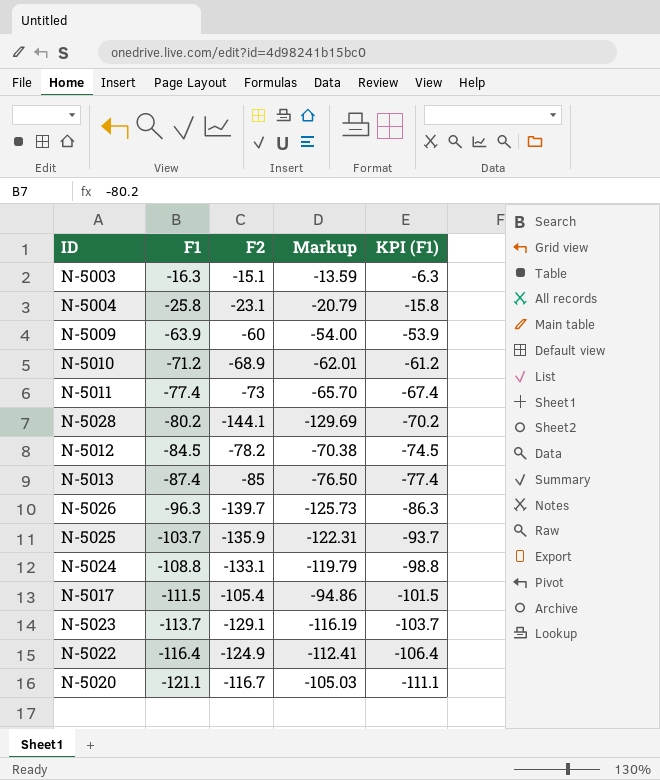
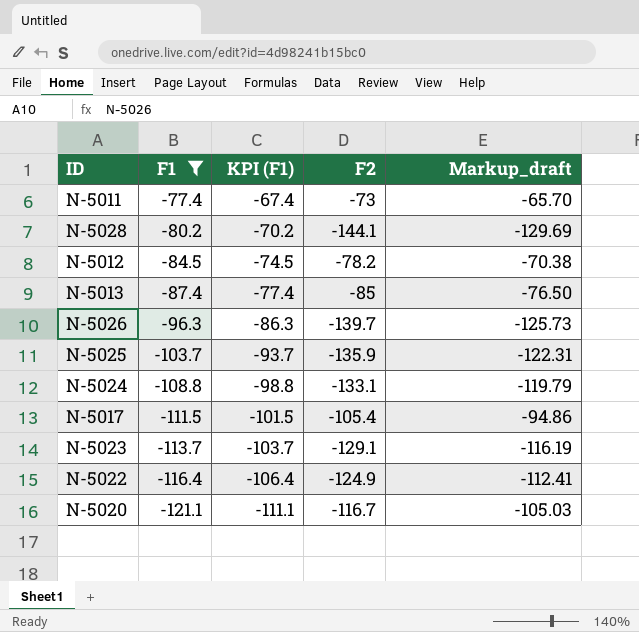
filter: none -> F1 <= -77.4
column KPI (F1) | position: 5 -> 3
column name: Markup -> Markup_draft

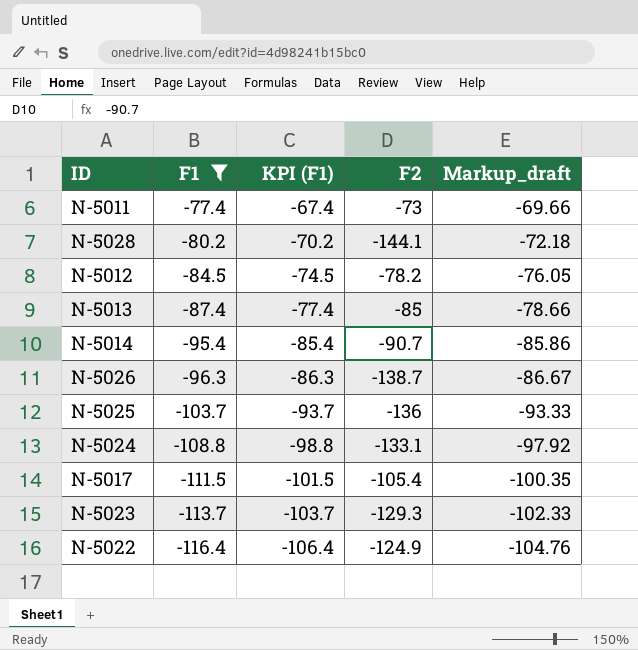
column Markup_draft | formula: [F2] * 0.9 -> [F1] * 0.9
row N-5020: -121.1 | -111.1 | -116.7 | -105.03 -> none
row N-5014: none -> -95.4 | -85.4 | -90.7 | -85.86
N-5026 | F2: -139.7 -> -138.7
N-5025 | F2: -135.9 -> -136
N-5023 | F2: -129.1 -> -129.3

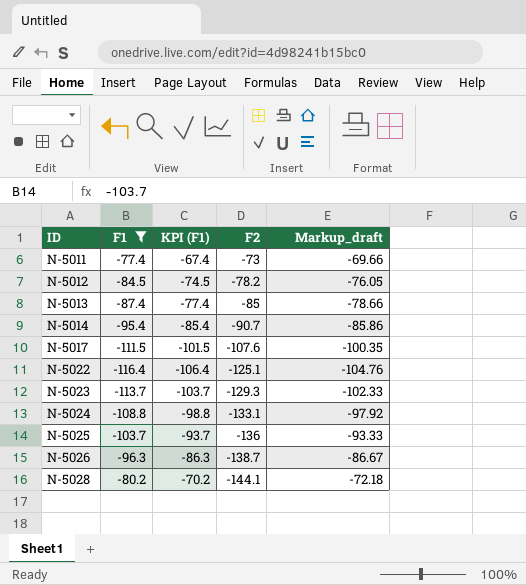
row order: F1 descending -> ID ascending
N-5017 | F2: -105.4 -> -107.6
N-5022 | F2: -124.9 -> -125.1

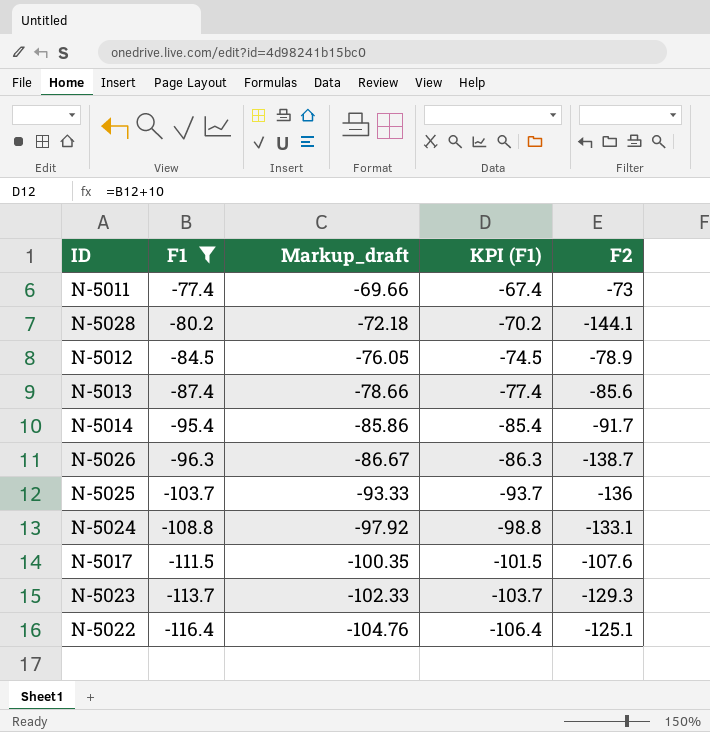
row order: ID ascending -> F1 descending
column Markup_draft | position: 5 -> 3
N-5012 | F2: -78.2 -> -78.9
N-5013 | F2: -85 -> -85.6
N-5014 | F2: -90.7 -> -91.7

